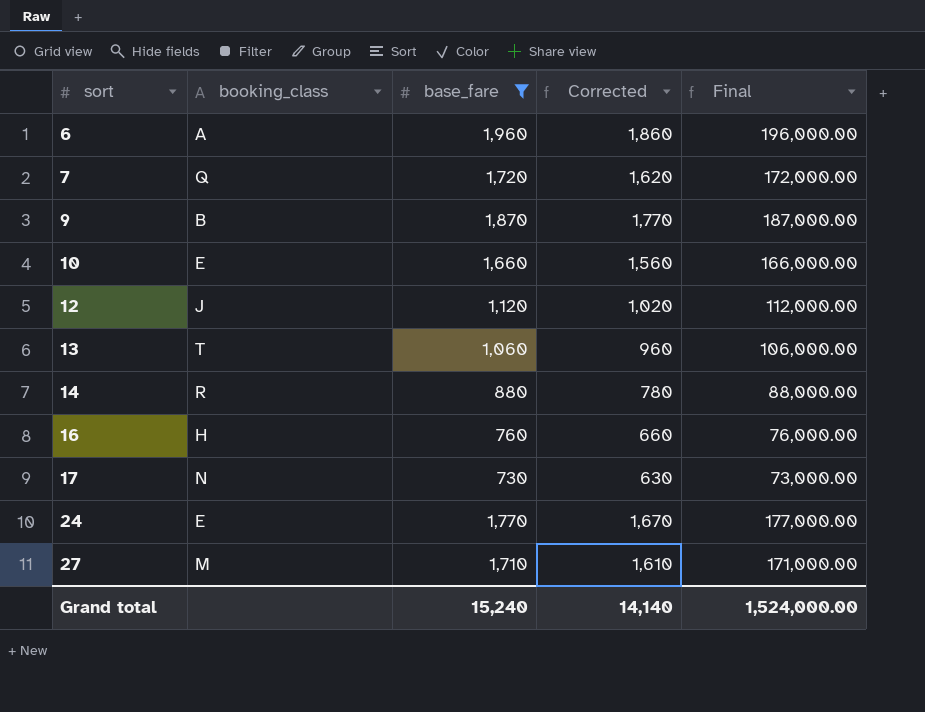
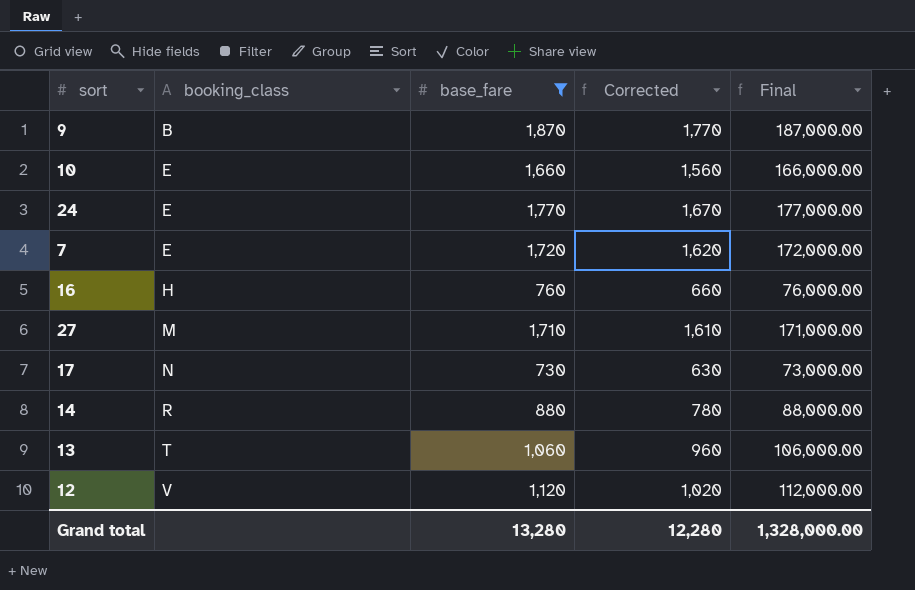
row order: sort ascending -> booking_class ascending
row 6: A | 1,960 | 1,860 | 196,000.00 -> none
7 | booking_class: Q -> E
12 | booking_class: J -> V
Grand total | base_fare: 15,240 -> 13,280
Grand total | Corrected: 14,140 -> 12,280
Grand total | Final: 1,524,000.00 -> 1,328,000.00

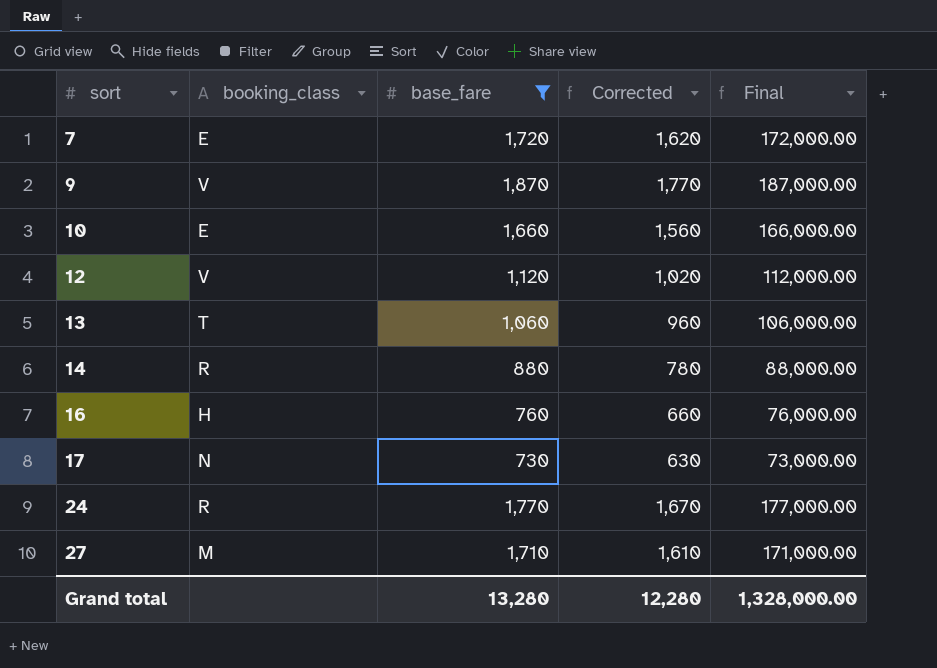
row order: booking_class ascending -> sort ascending
9 | booking_class: B -> V
24 | booking_class: E -> R

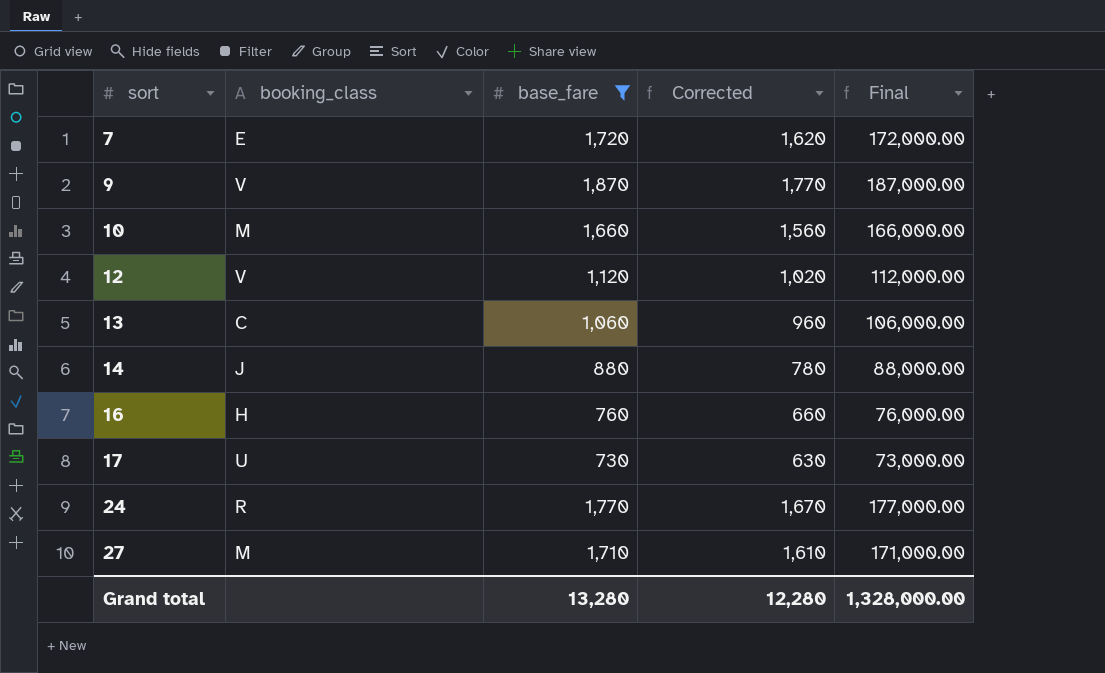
10 | booking_class: E -> M
13 | booking_class: T -> C
14 | booking_class: R -> J
17 | booking_class: N -> U

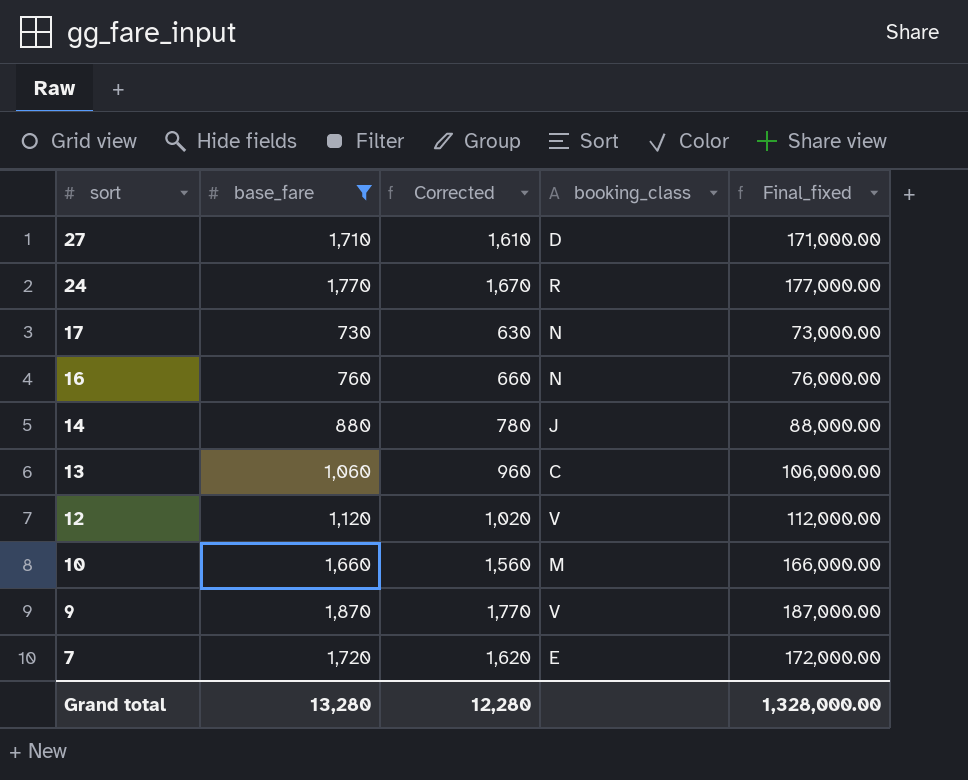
row order: sort ascending -> sort descending
column booking_class | position: 2 -> 4
column name: Final -> Final_fixed
27 | booking_class: M -> D
17 | booking_class: U -> N
16 | booking_class: H -> N

